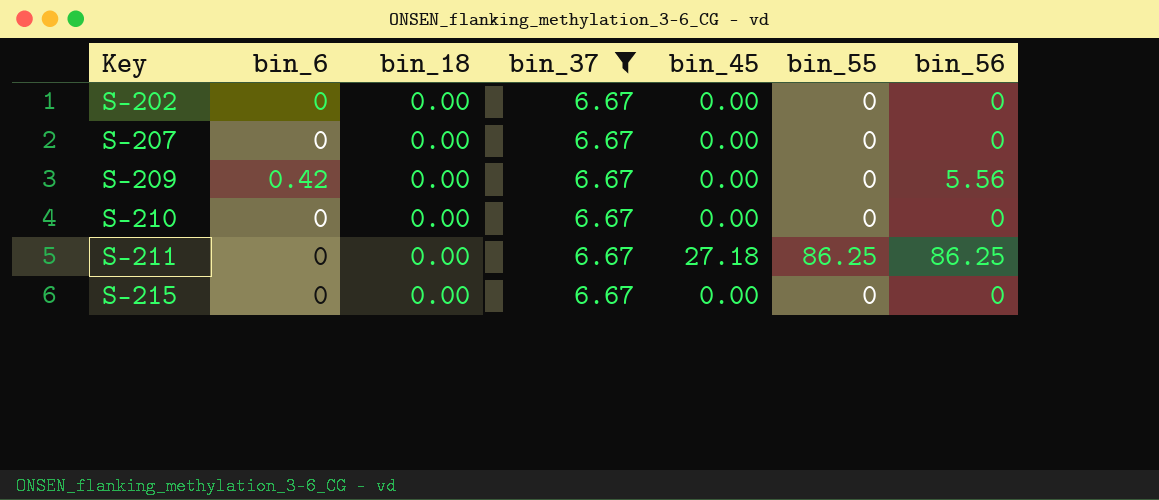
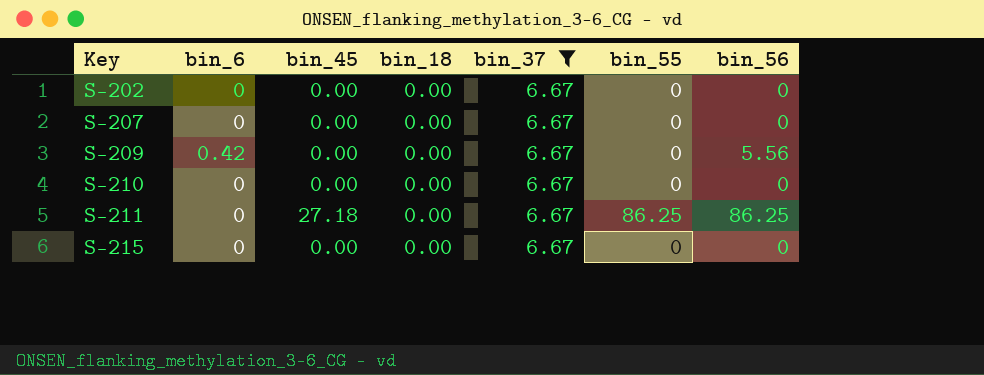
column bin_45 | position: 5 -> 3

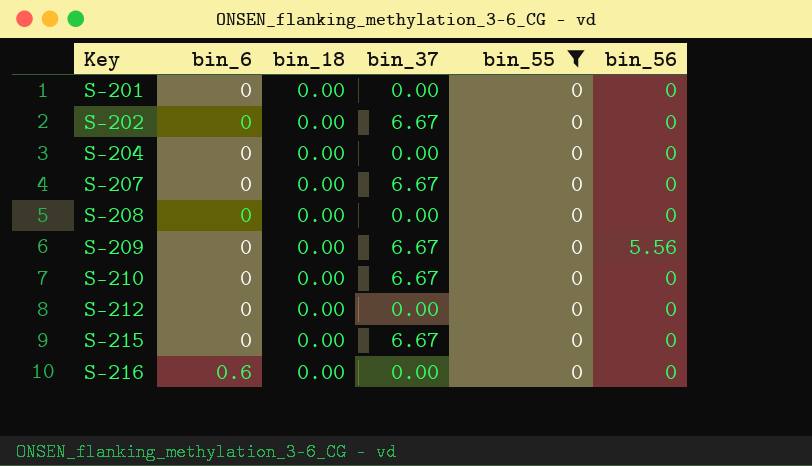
filter: bin_37 = 6.67 -> bin_55 = 0
column bin_45 | position: 3 -> none
S-209 | bin_6: 0.42 -> 0

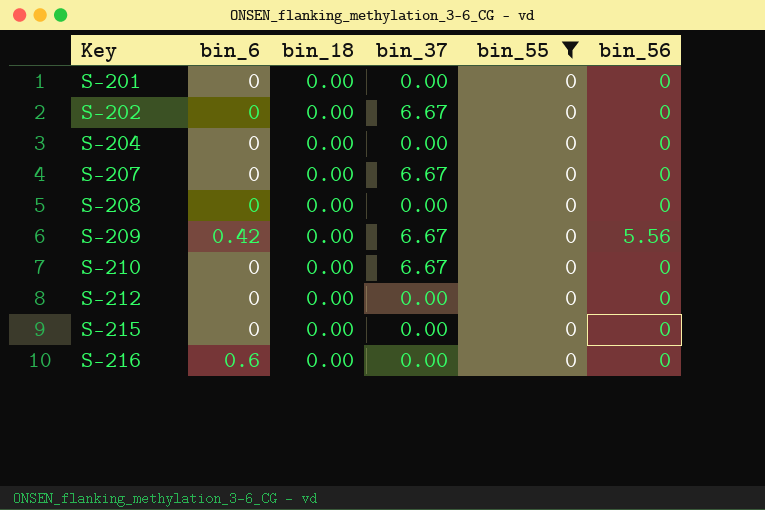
S-209 | bin_6: 0 -> 0.42
S-215 | bin_37: 6.67 -> 0.00

